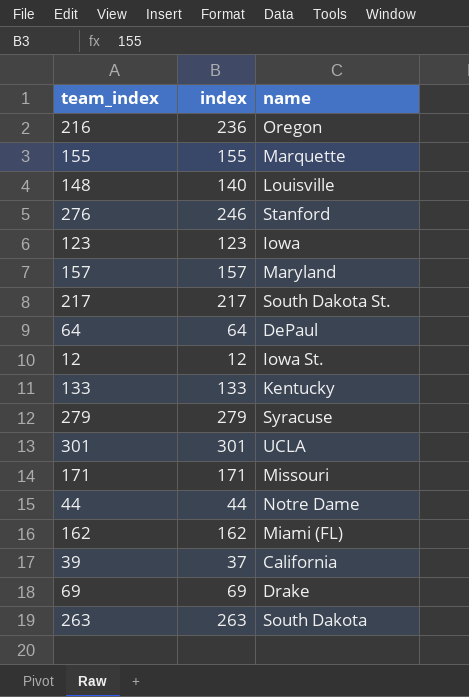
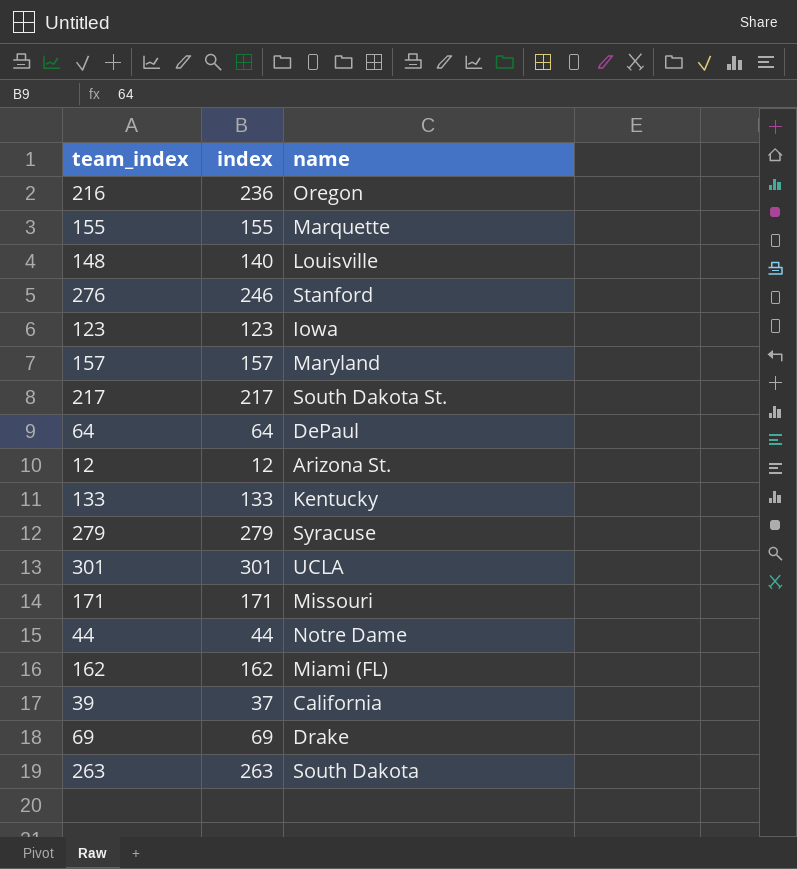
12 | name: Iowa St. -> Arizona St.

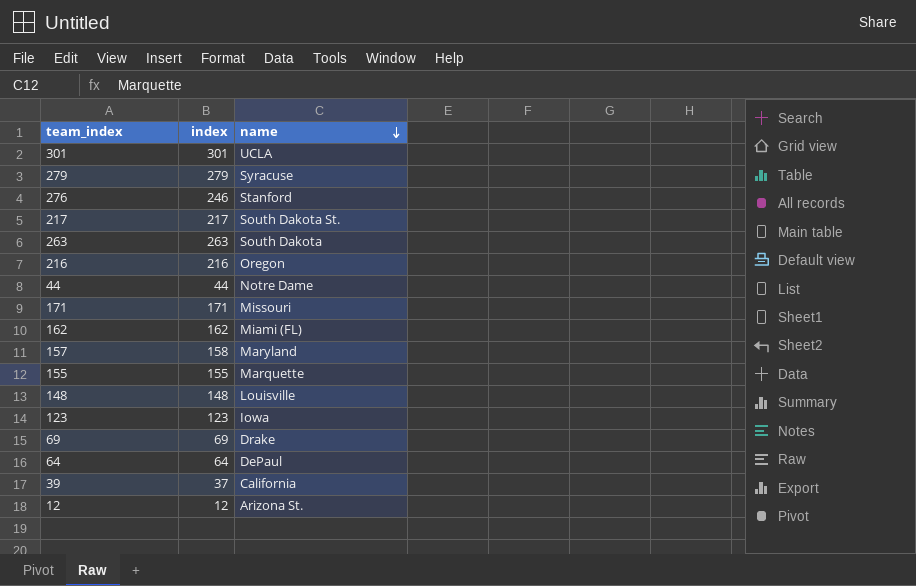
row order: none -> name descending
row 133: 133 | Kentucky -> none
216 | index: 236 -> 216
157 | index: 157 -> 158
148 | index: 140 -> 148

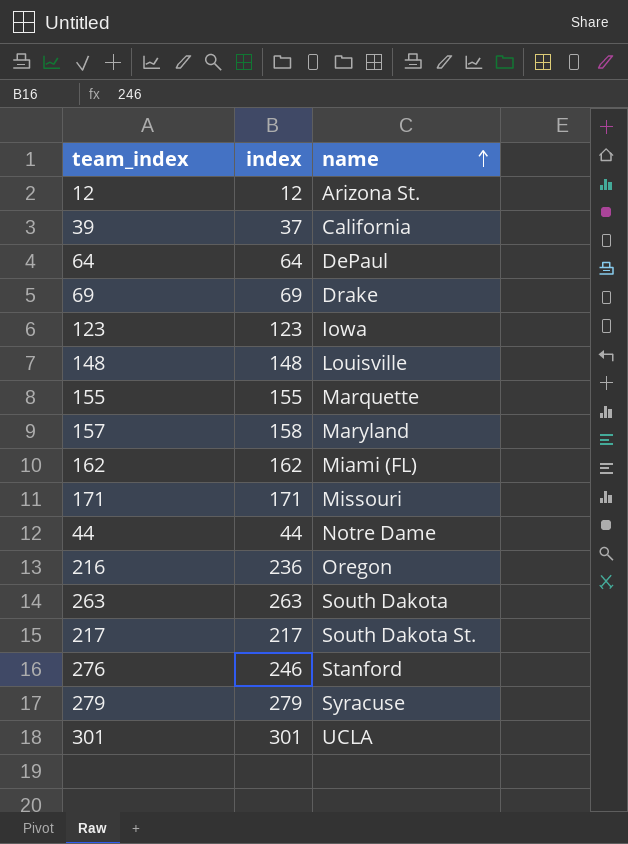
row order: name descending -> name ascending
216 | index: 216 -> 236

